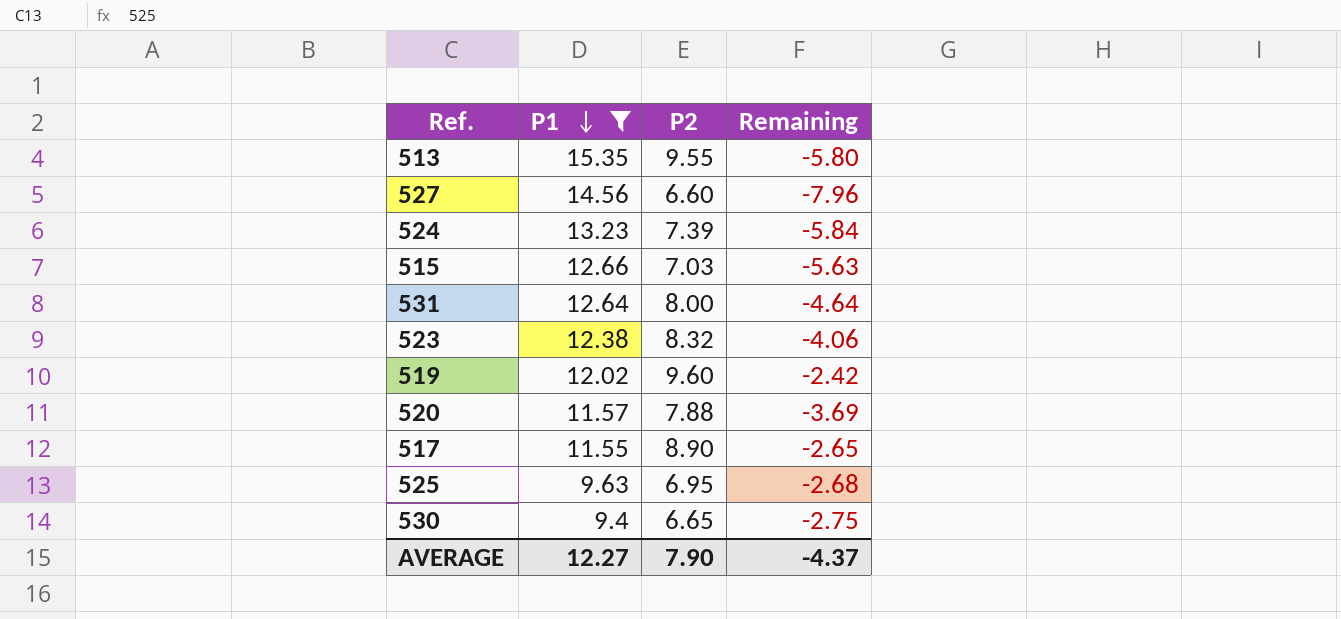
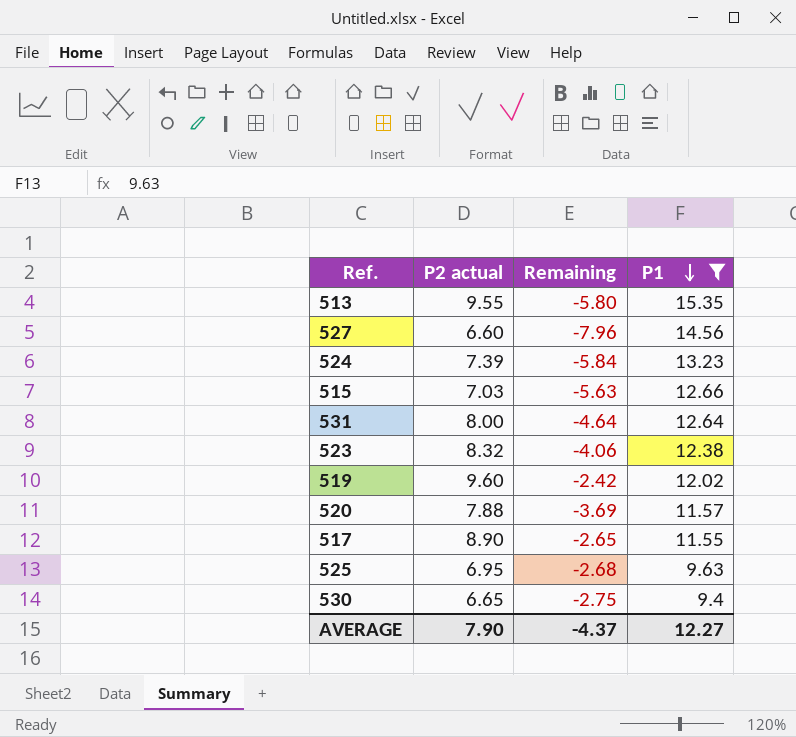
column name: P2 -> P2 actual
column P1 | position: 2 -> 4

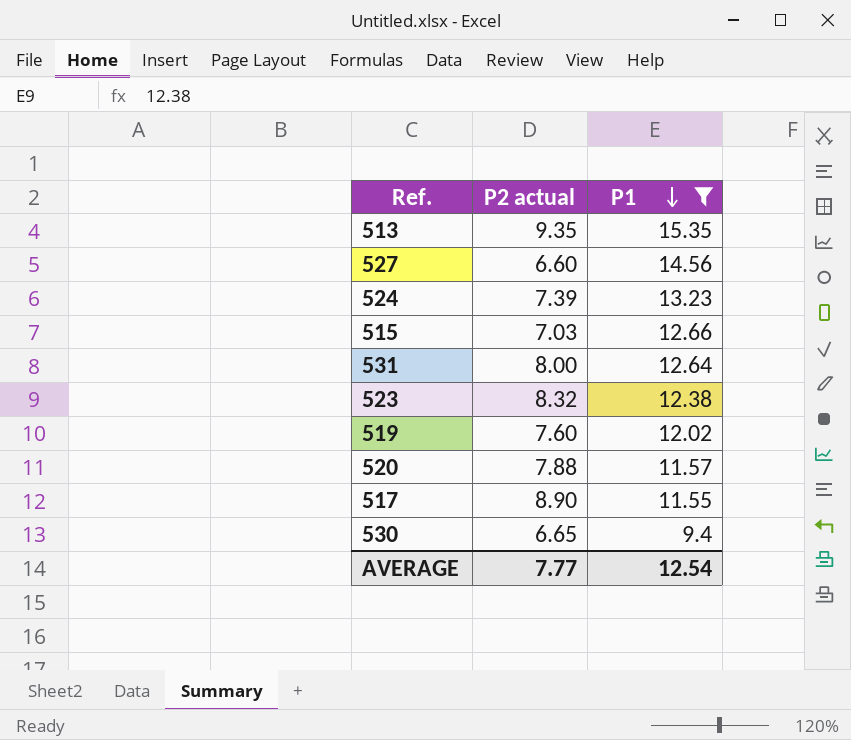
column Remaining | formula: [P2 actual] - [P1] -> none
row 525: 6.95 | -2.68 | 9.63 -> none
513 | P2 actual: 9.55 -> 9.35
519 | P2 actual: 9.60 -> 7.60
AVERAGE | P2 actual: 7.90 -> 7.77
AVERAGE | P1: 12.27 -> 12.54

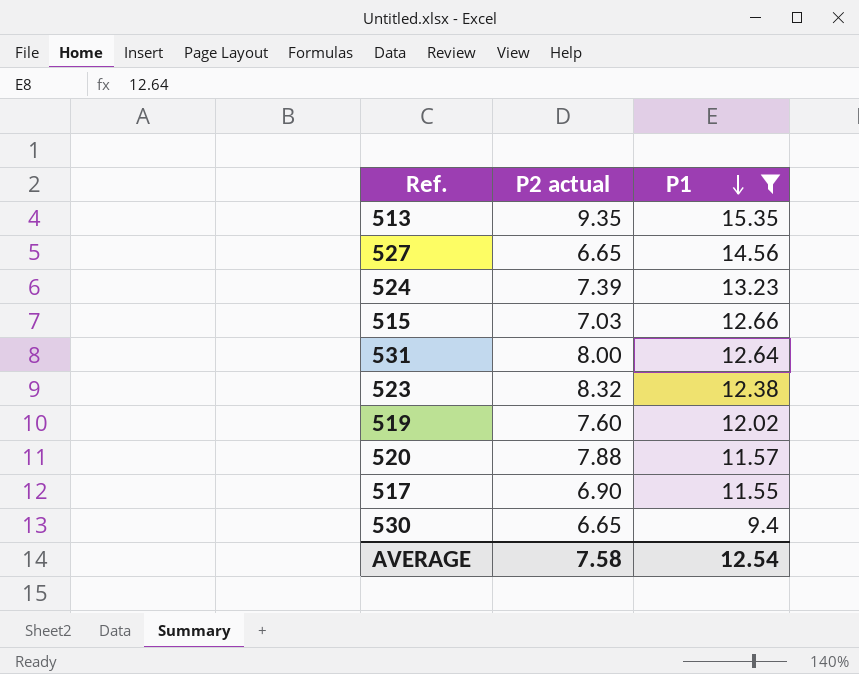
527 | P2 actual: 6.60 -> 6.65
517 | P2 actual: 8.90 -> 6.90
AVERAGE | P2 actual: 7.77 -> 7.58

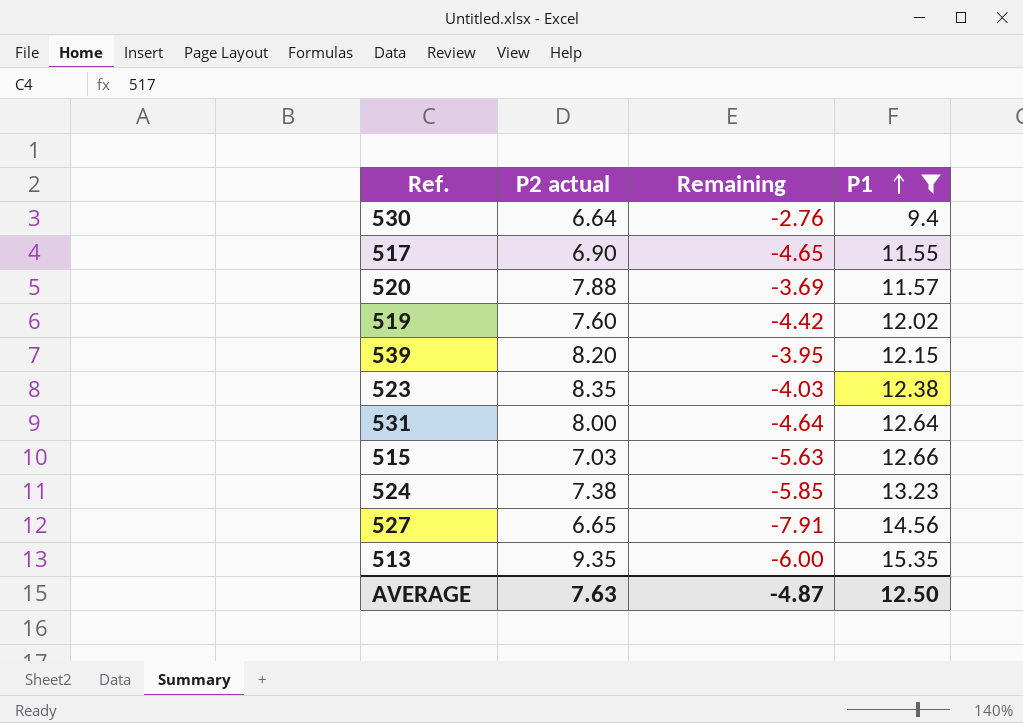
row order: P1 descending -> P1 ascending
column Remaining | formula: none -> [P2 actual] - [P1]
530 | P2 actual: 6.65 -> 6.64
row 539: none -> 8.20 | -3.95 | 12.15
523 | P2 actual: 8.32 -> 8.35
524 | P2 actual: 7.39 -> 7.38
AVERAGE | P2 actual: 7.58 -> 7.63
AVERAGE | P1: 12.54 -> 12.50

